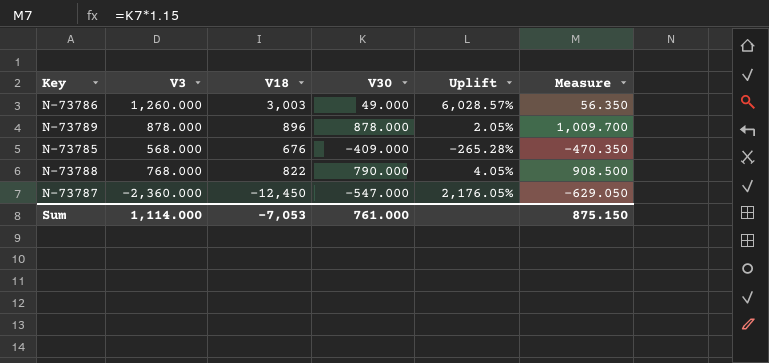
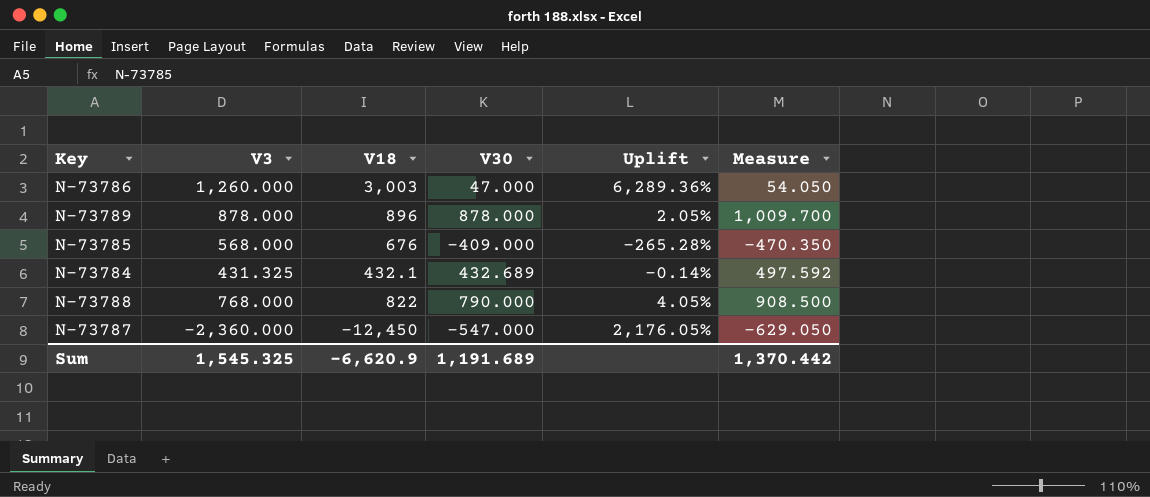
N-73786 | V30: 49.000 -> 47.000
N-73786 | Uplift: 6,028.57% -> 6,289.36%
N-73786 | Measure: 56.350 -> 54.050
row N-73784: none -> 431.325 | 432.1 | 432.689 | -0.14% | 497.592
Sum | V3: 1,114.000 -> 1,545.325
Sum | V18: -7,053 -> -6,620.9
Sum | V30: 761.000 -> 1,191.689
Sum | Measure: 875.150 -> 1,370.442

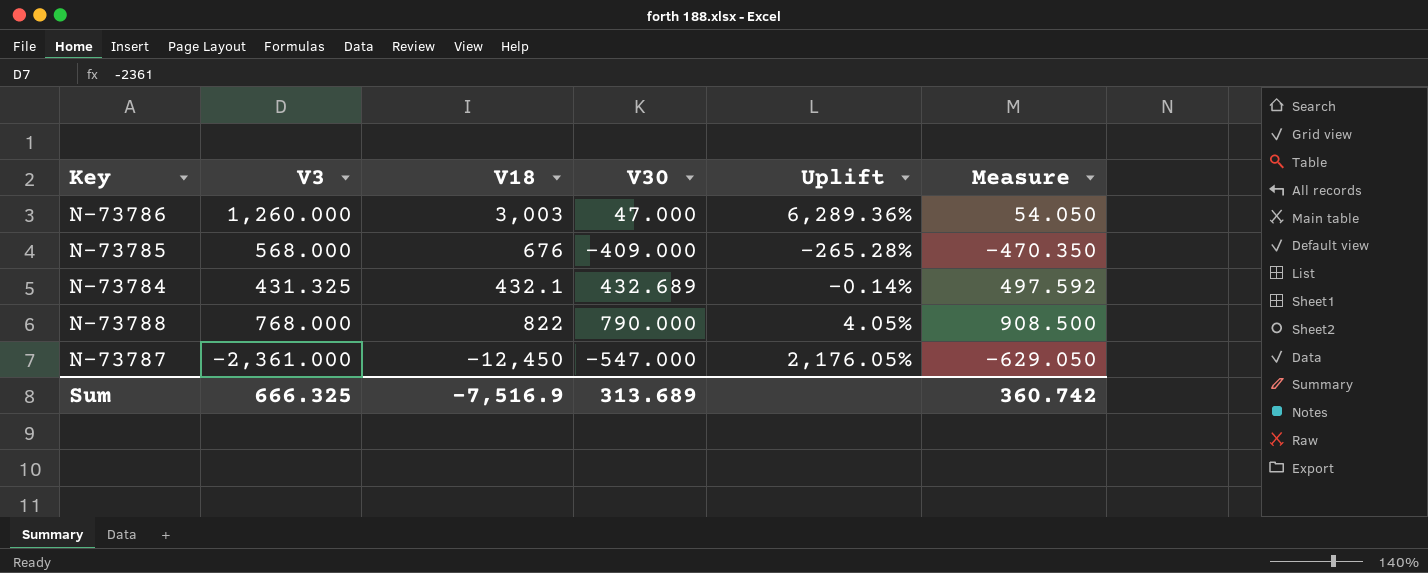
row N-73789: 878.000 | 896 | 878.000 | 2.05% | 1,009.700 -> none
N-73787 | V3: -2,360.000 -> -2,361.000
Sum | V3: 1,545.325 -> 666.325
Sum | V18: -6,620.9 -> -7,516.9
Sum | V30: 1,191.689 -> 313.689
Sum | Measure: 1,370.442 -> 360.742

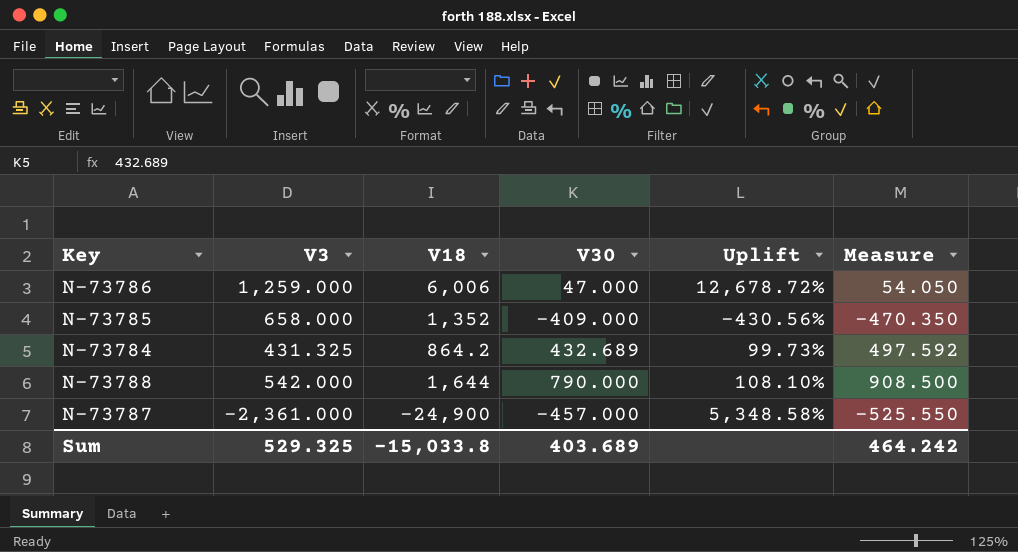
N-73786 | V3: 1,260.000 -> 1,259.000
N-73786 | V18: 3,003 -> 6,006
N-73786 | Uplift: 6,289.36% -> 12,678.72%
N-73785 | V3: 568.000 -> 658.000
N-73785 | V18: 676 -> 1,352
N-73785 | Uplift: -265.28% -> -430.56%
N-73784 | V18: 432.1 -> 864.2
N-73784 | Uplift: -0.14% -> 99.73%
N-73788 | V3: 768.000 -> 542.000
N-73788 | V18: 822 -> 1,644
N-73788 | Uplift: 4.05% -> 108.10%
N-73787 | V18: -12,450 -> -24,900
N-73787 | V30: -547.000 -> -457.000
N-73787 | Uplift: 2,176.05% -> 5,348.58%
N-73787 | Measure: -629.050 -> -525.550
Sum | V3: 666.325 -> 529.325
Sum | V18: -7,516.9 -> -15,033.8
Sum | V30: 313.689 -> 403.689
Sum | Measure: 360.742 -> 464.242

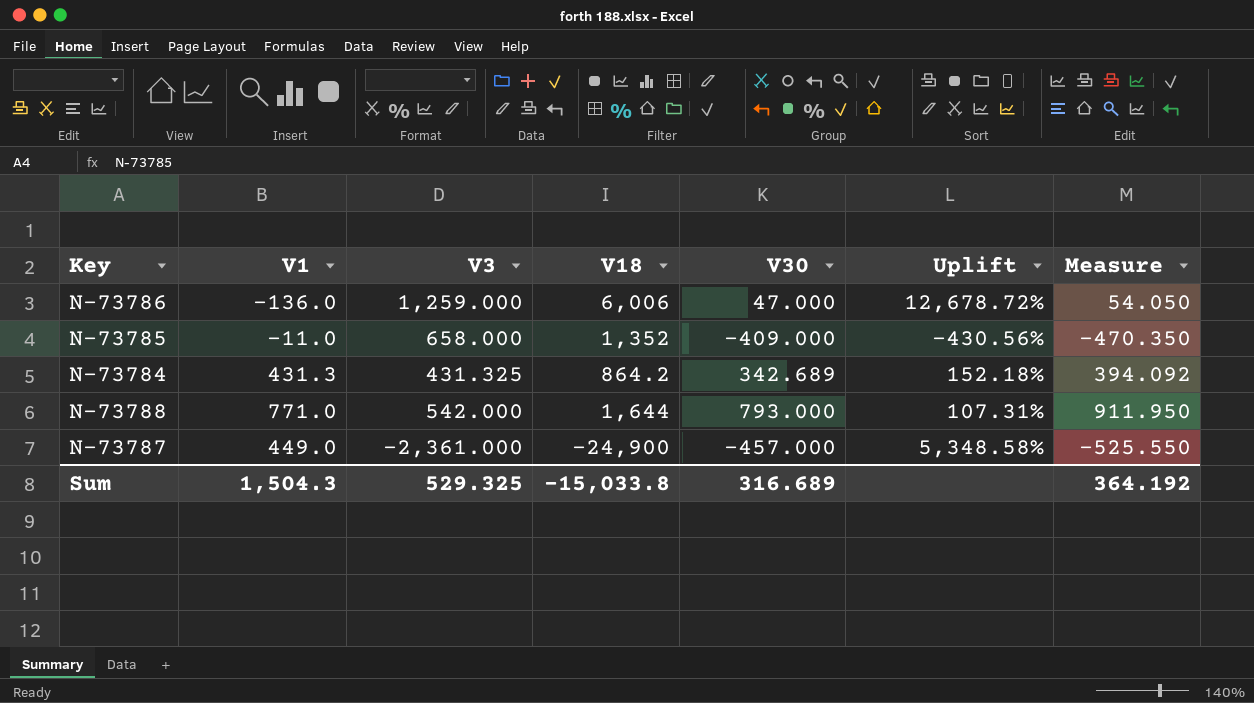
column V1 | position: none -> 2
N-73784 | V30: 432.689 -> 342.689
N-73784 | Uplift: 99.73% -> 152.18%
N-73784 | Measure: 497.592 -> 394.092
N-73788 | V30: 790.000 -> 793.000
N-73788 | Uplift: 108.10% -> 107.31%
N-73788 | Measure: 908.500 -> 911.950
Sum | V30: 403.689 -> 316.689
Sum | Measure: 464.242 -> 364.192

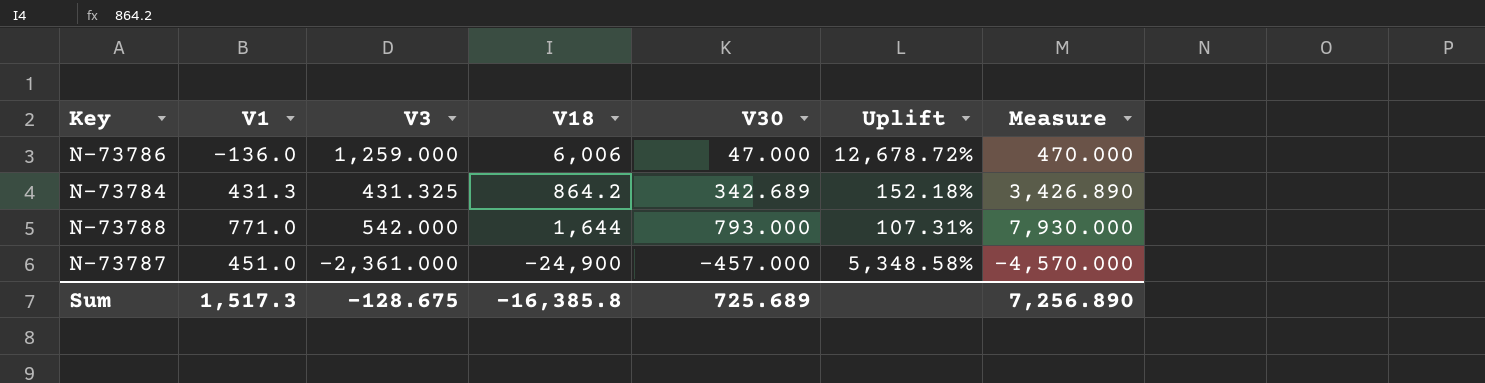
column Measure | formula: [V30] * 1.15 -> [V30] * 10
row N-73785: -11.0 | 658.000 | 1,352 | -409.000 | -430.56% | -470.350 -> none
N-73787 | V1: 449.0 -> 451.0
Sum | V1: 1,504.3 -> 1,517.3
Sum | V3: 529.325 -> -128.675
Sum | V18: -15,033.8 -> -16,385.8
Sum | V30: 316.689 -> 725.689
Sum | Measure: 364.192 -> 7,256.890

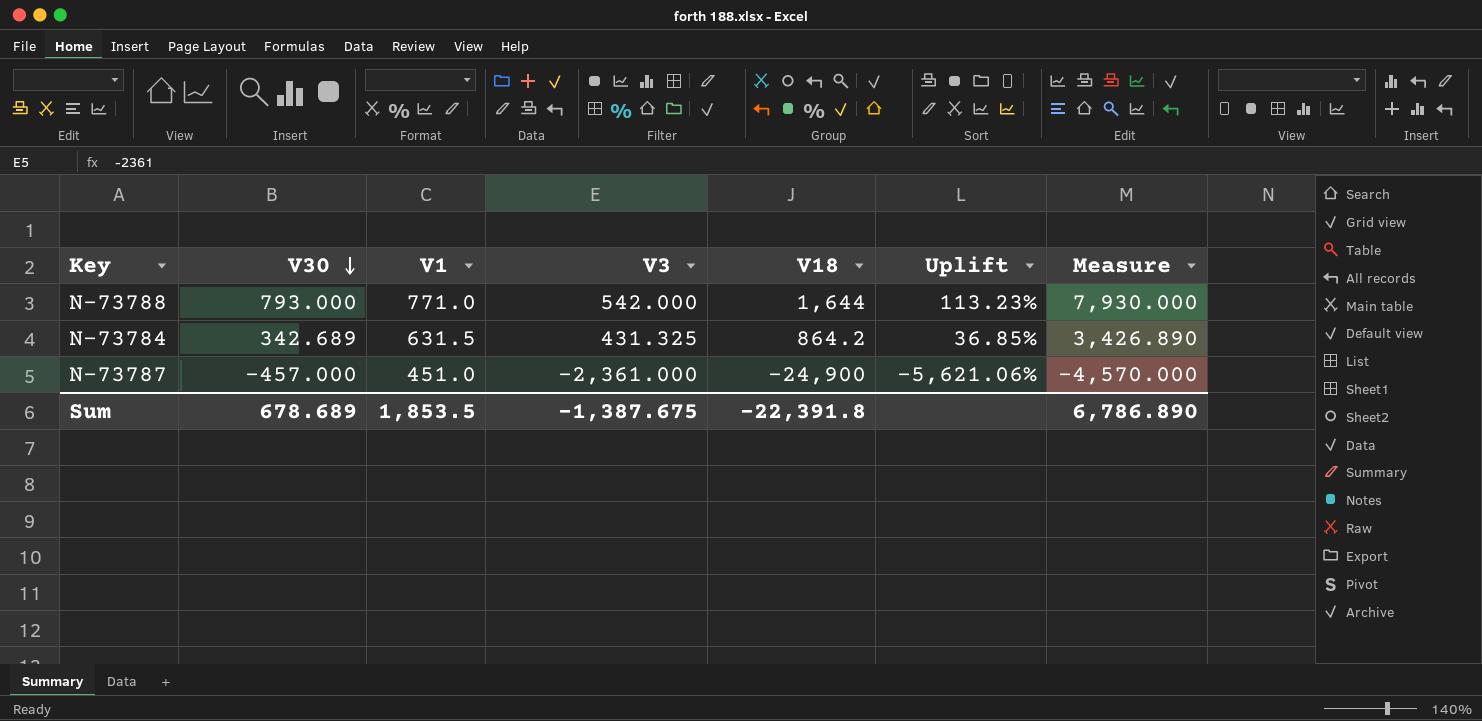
row order: none -> V30 descending
column V30 | position: 5 -> 2
column Uplift | formula: ([V18] - [V30]) / [V30] -> ([V18] - [V1]) / [V1]
row N-73786: -136.0 | 1,259.000 | 6,006 | 47.000 | 12,678.72% | 470.000 -> none
N-73784 | V1: 431.3 -> 631.5
Sum | V30: 725.689 -> 678.689
Sum | V1: 1,517.3 -> 1,853.5
Sum | V3: -128.675 -> -1,387.675
Sum | V18: -16,385.8 -> -22,391.8
Sum | Measure: 7,256.890 -> 6,786.890

